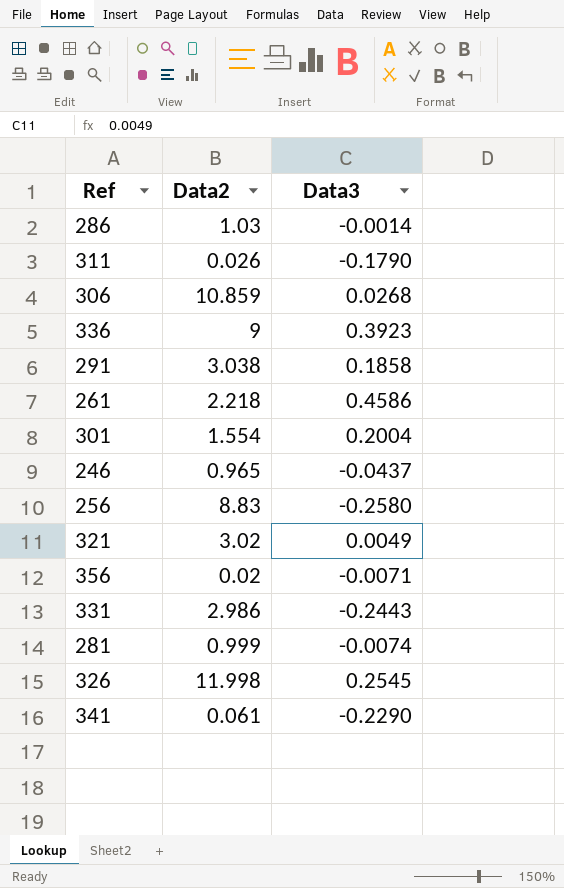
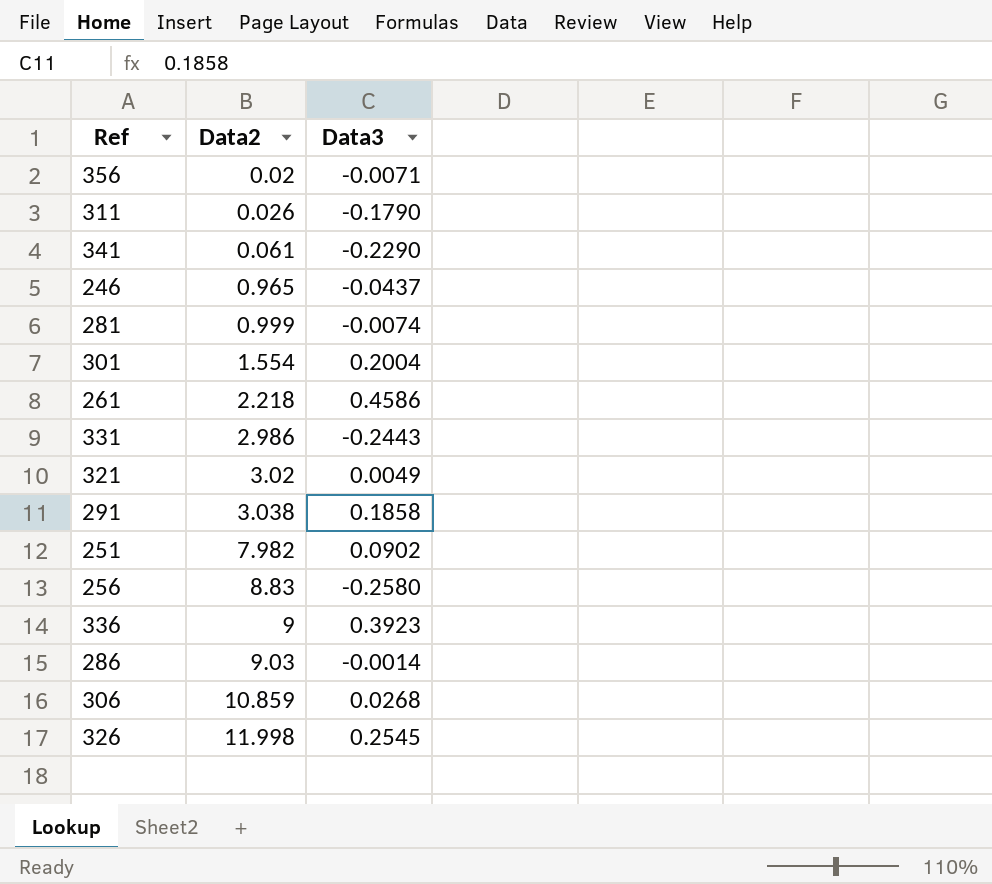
row order: none -> Data2 ascending
row 251: none -> 7.982 | 0.0902
286 | Data2: 1.03 -> 9.03

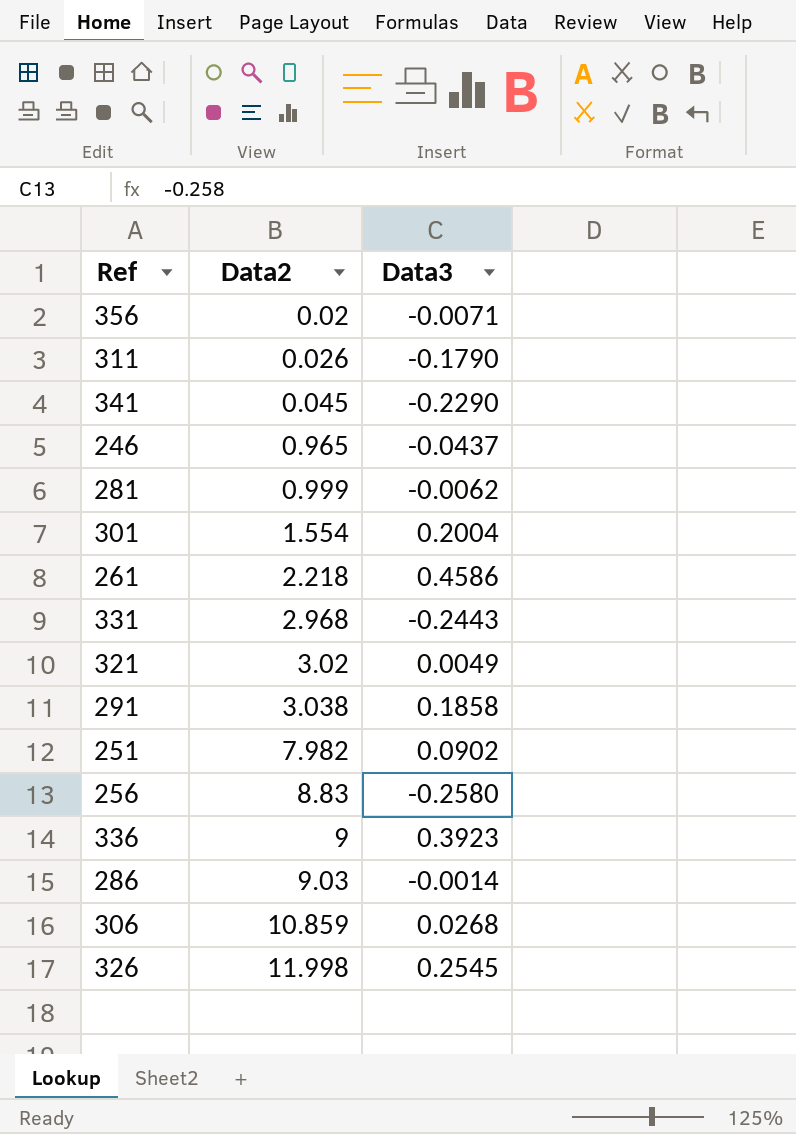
341 | Data2: 0.061 -> 0.045
281 | Data3: -0.0074 -> -0.0062
331 | Data2: 2.986 -> 2.968

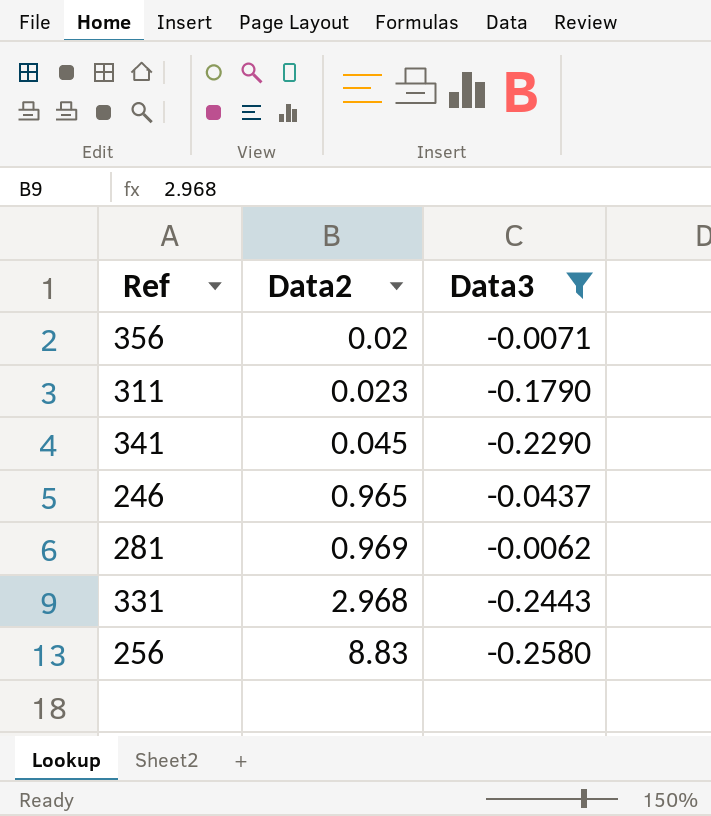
filter: none -> Data3 <= -0.0062
311 | Data2: 0.026 -> 0.023
281 | Data2: 0.999 -> 0.969

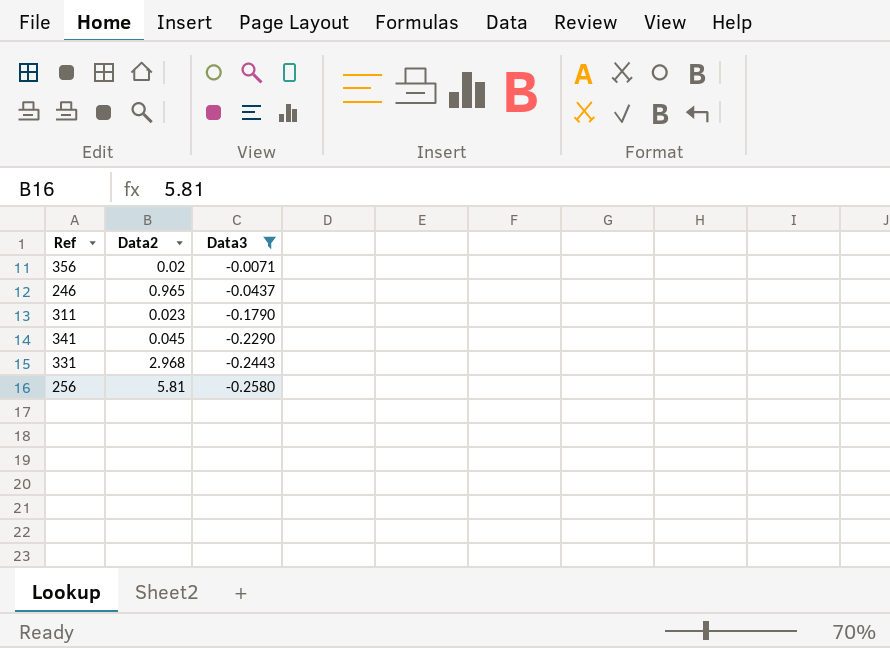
row order: Data2 ascending -> Data3 descending
row 281: 0.969 | -0.0062 -> none
256 | Data2: 8.83 -> 5.81

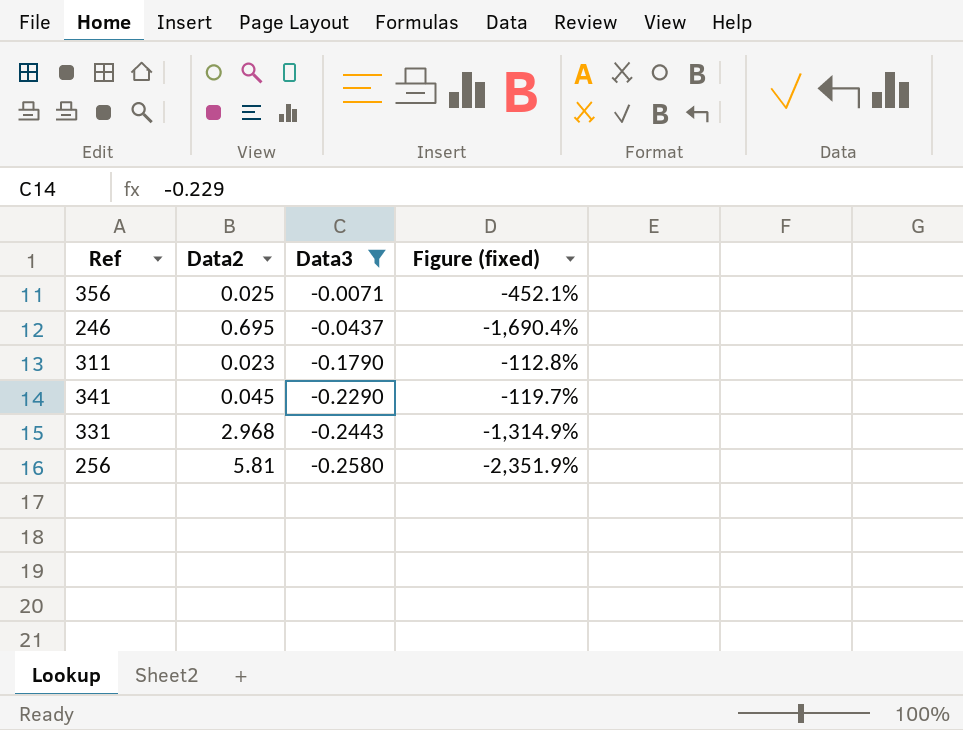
column Figure (fixed) | formula: none -> ([Data2] - [Data3]) / [Data3]
356 | Data2: 0.02 -> 0.025
246 | Data2: 0.965 -> 0.695

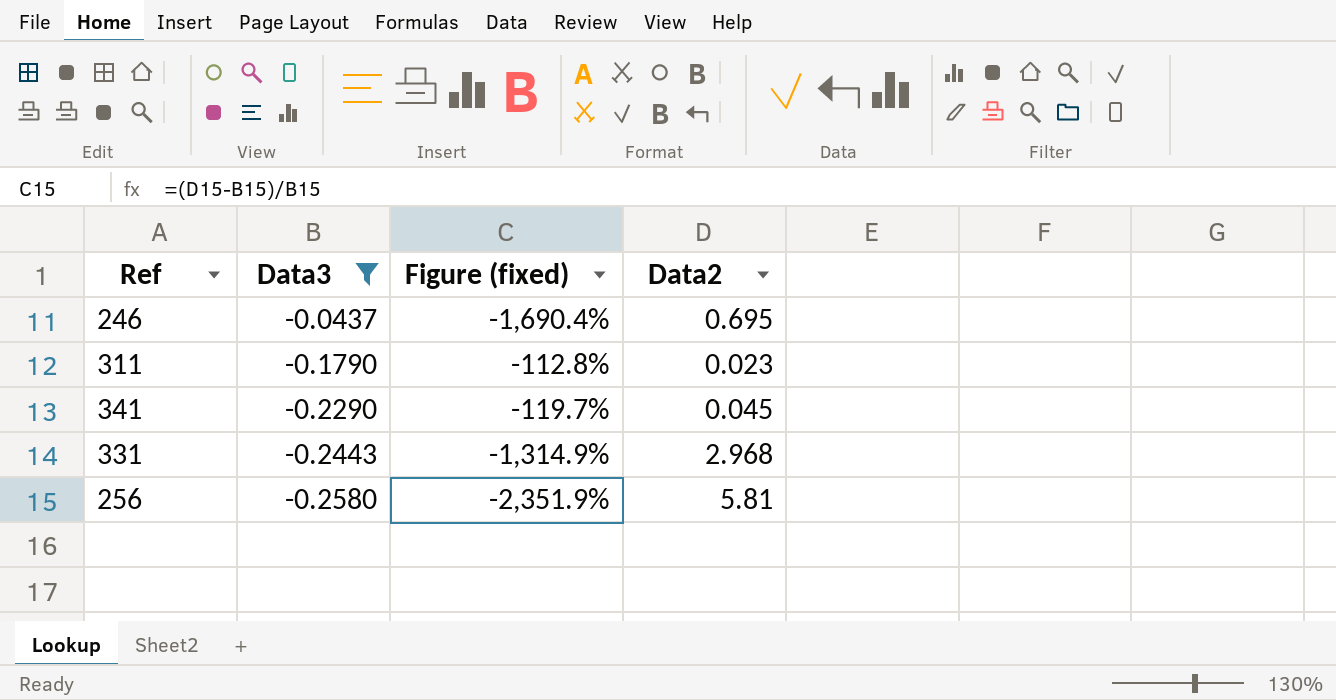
column Data2 | position: 2 -> 4
row 356: 0.025 | -0.0071 | -452.1% -> none

